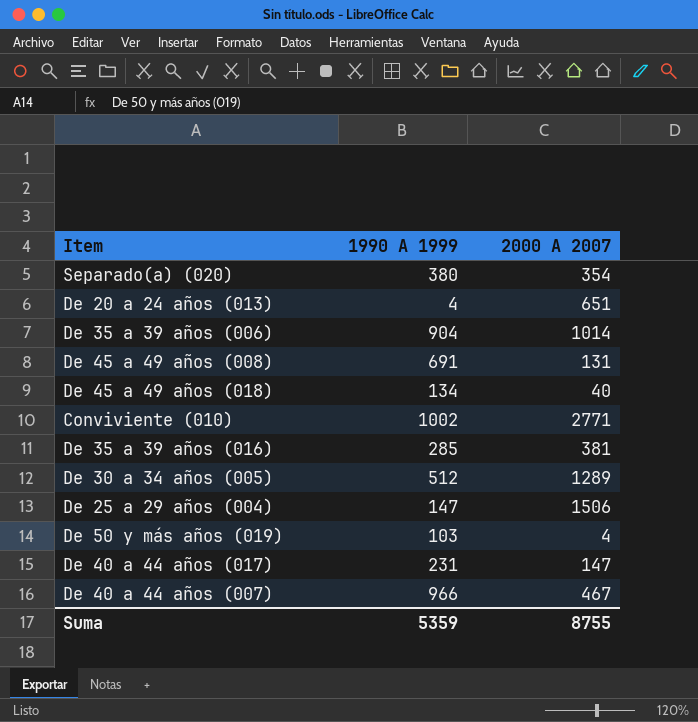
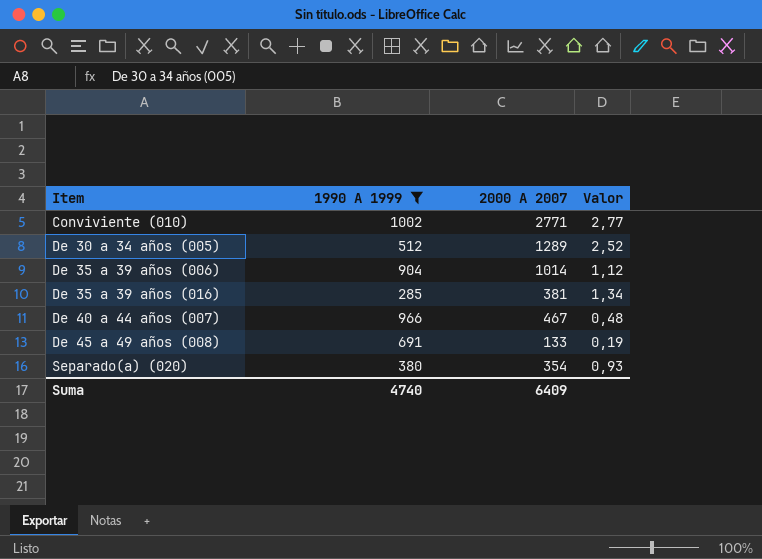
filter: none -> 1990 A 1999 >= 285
row order: none -> Item ascending
column Valor | formula: none -> [2000 A 2007] / [1990 A 1999]
De 45 a 49 años (008) | 2000 A 2007: 131 -> 133
Suma | 1990 A 1999: 5359 -> 4740
Suma | 2000 A 2007: 8755 -> 6409

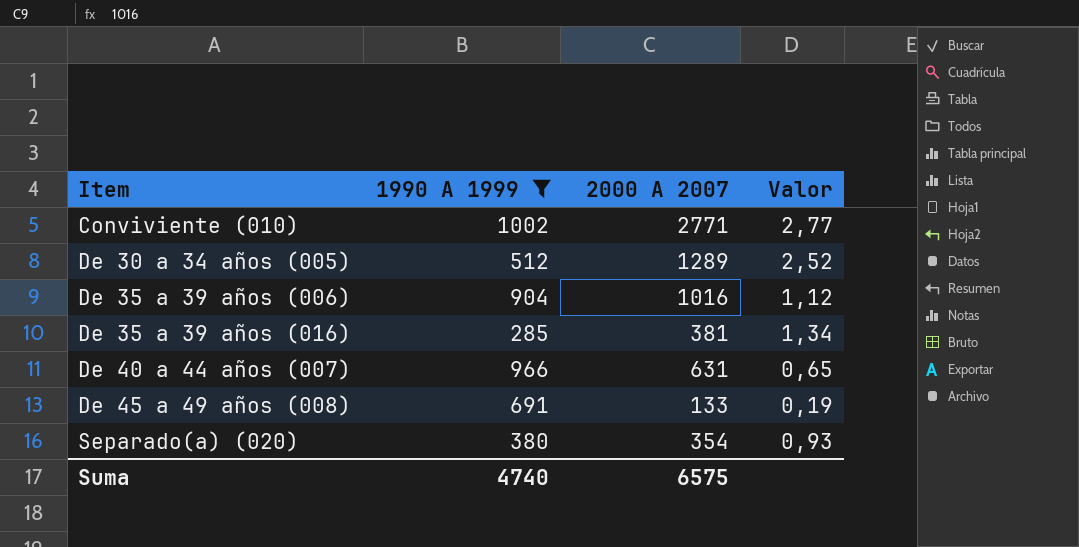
De 35 a 39 años (006) | 2000 A 2007: 1014 -> 1016
De 40 a 44 años (007) | 2000 A 2007: 467 -> 631
De 40 a 44 años (007) | Valor: 0,48 -> 0,65
Suma | 2000 A 2007: 6409 -> 6575

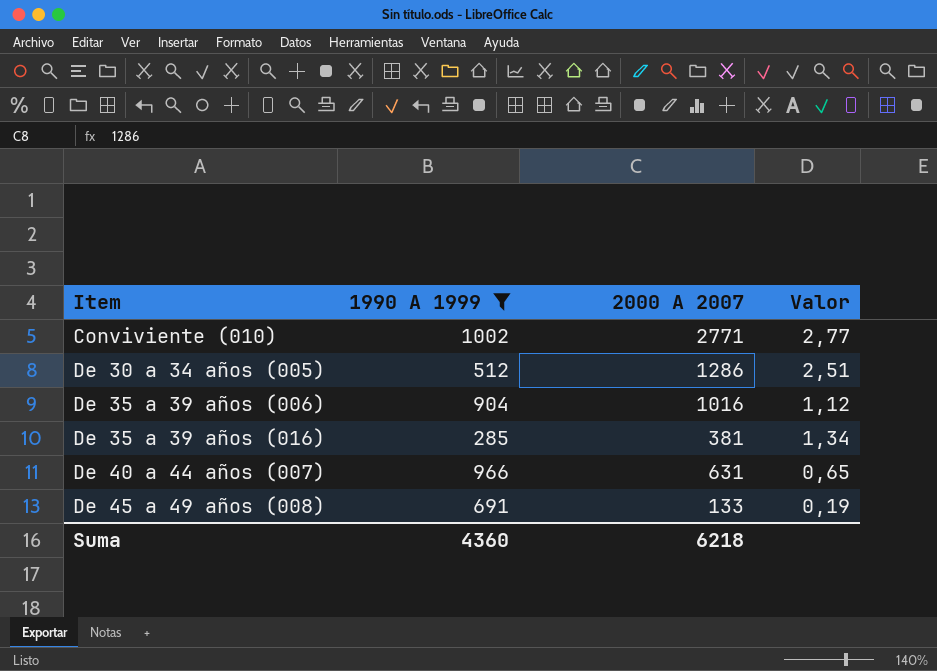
row Separado(a) (020): 380 | 354 | 0,93 -> none
De 30 a 34 años (005) | 2000 A 2007: 1289 -> 1286
De 30 a 34 años (005) | Valor: 2,52 -> 2,51
Suma | 1990 A 1999: 4740 -> 4360
Suma | 2000 A 2007: 6575 -> 6218

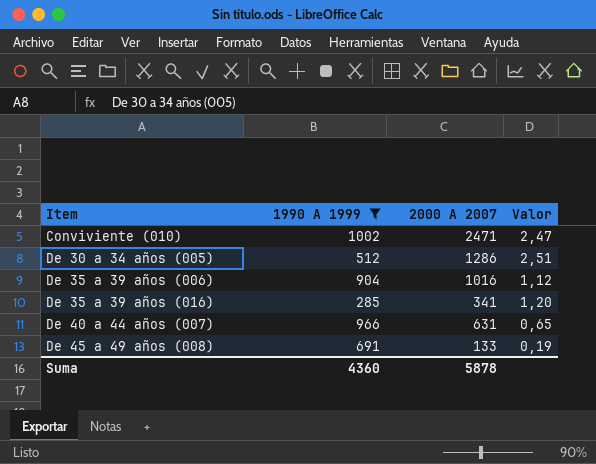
Conviviente (010) | 2000 A 2007: 2771 -> 2471
Conviviente (010) | Valor: 2,77 -> 2,47
De 35 a 39 años (016) | 2000 A 2007: 381 -> 341
De 35 a 39 años (016) | Valor: 1,34 -> 1,20
Suma | 2000 A 2007: 6218 -> 5878

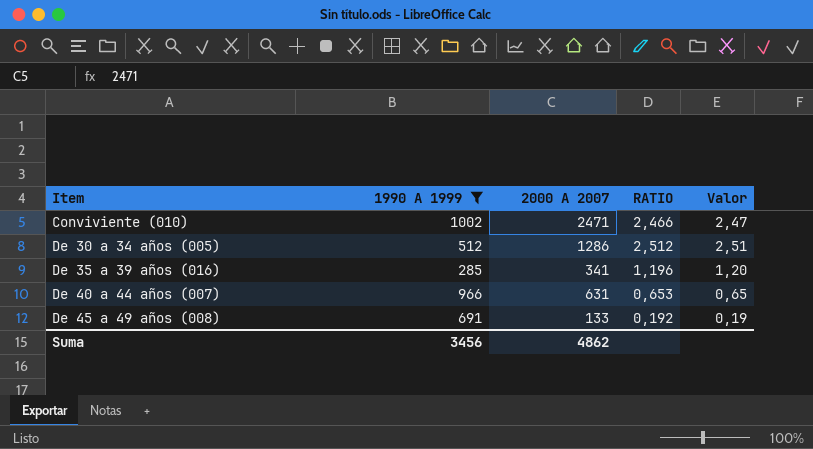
column RATIO | formula: none -> [2000 A 2007] / [1990 A 1999]
row De 35 a 39 años (006): 904 | 1016 | 1,12 -> none
Suma | 1990 A 1999: 4360 -> 3456
Suma | 2000 A 2007: 5878 -> 4862

